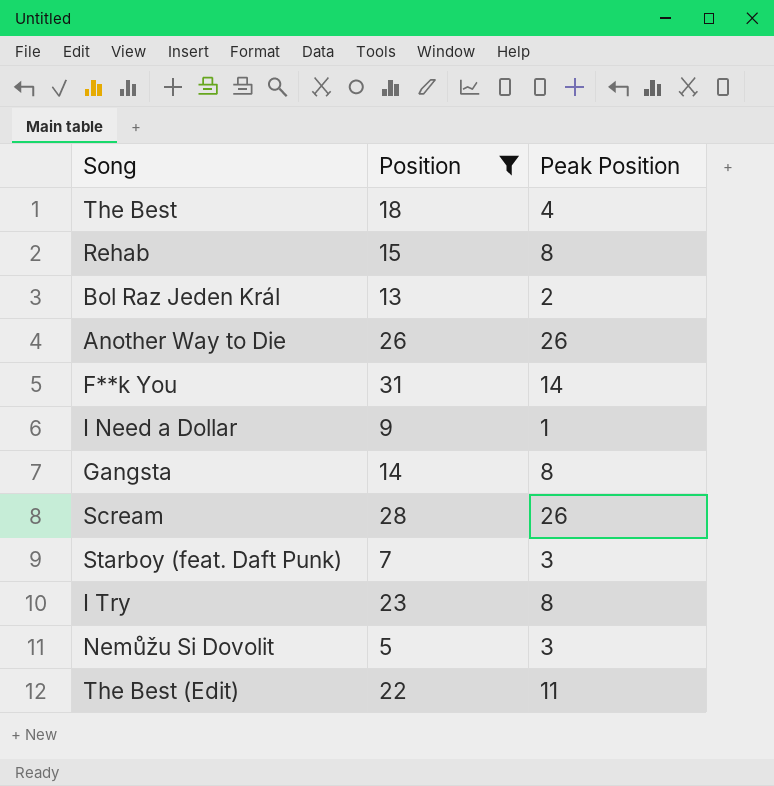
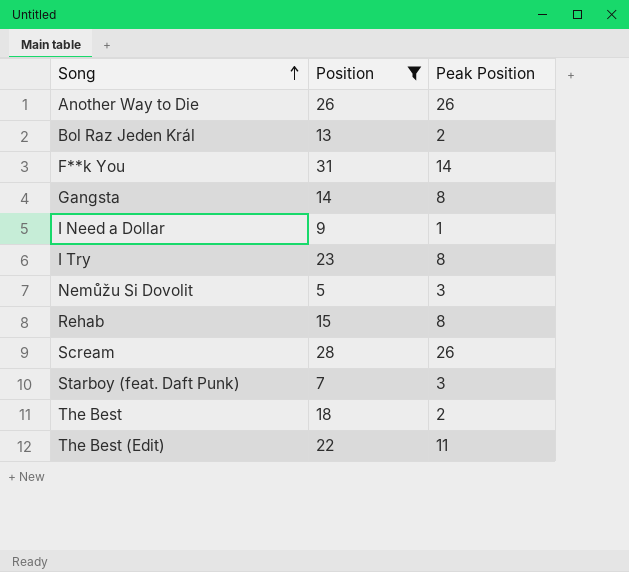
row order: none -> Song ascending
The Best | Peak Position: 4 -> 2

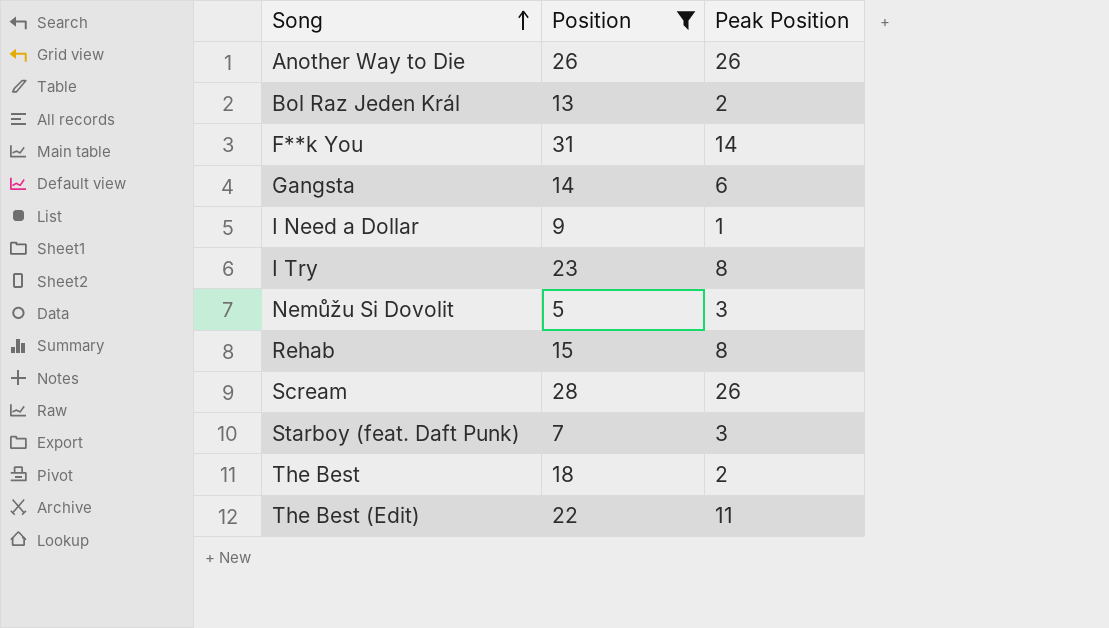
Gangsta | Peak Position: 8 -> 6

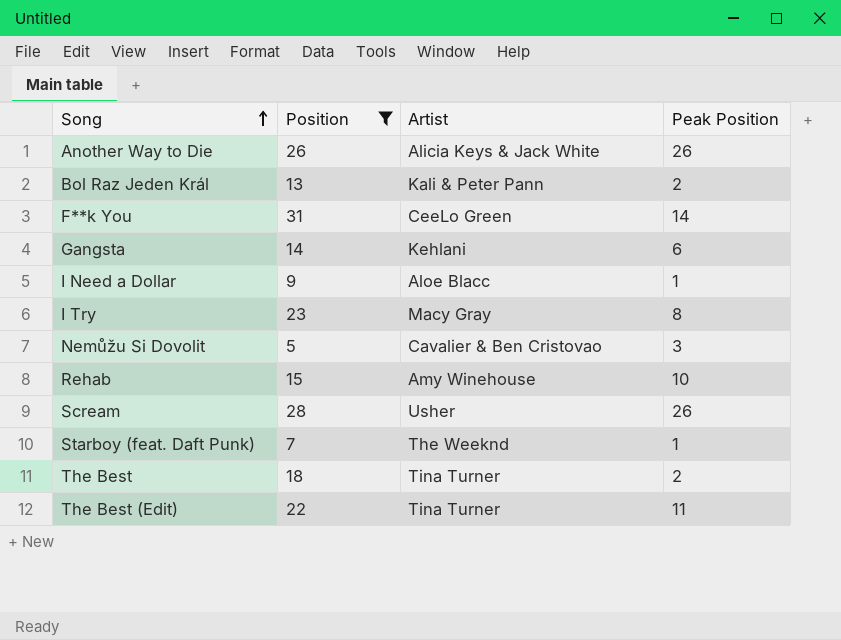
column Artist | position: none -> 3
Rehab | Peak Position: 8 -> 10
Starboy (feat. Daft Punk) | Peak Position: 3 -> 1

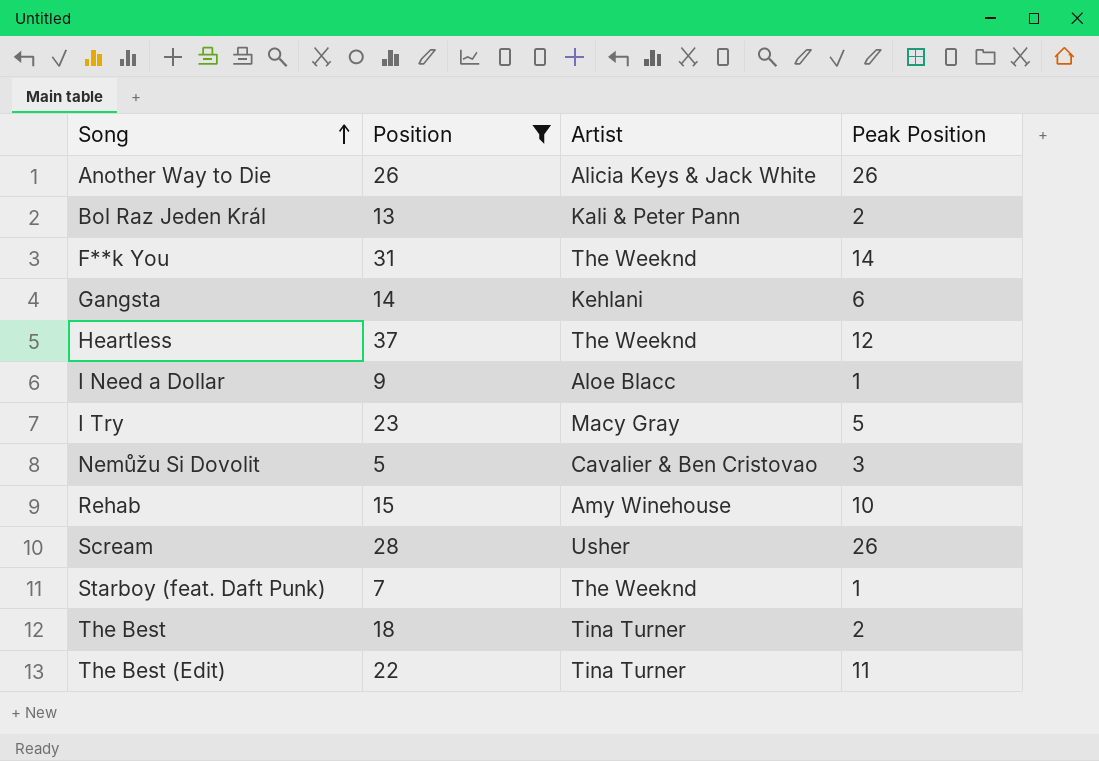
F**k You | Artist: CeeLo Green -> The Weeknd
row Heartless: none -> 37 | The Weeknd | 12
I Try | Peak Position: 8 -> 5

